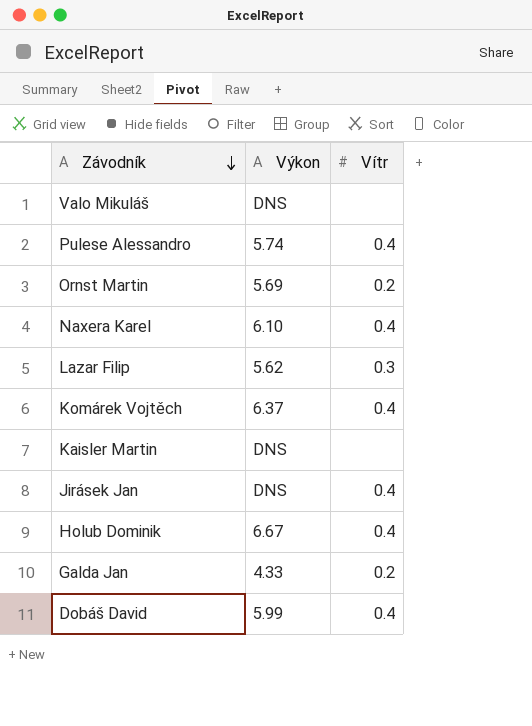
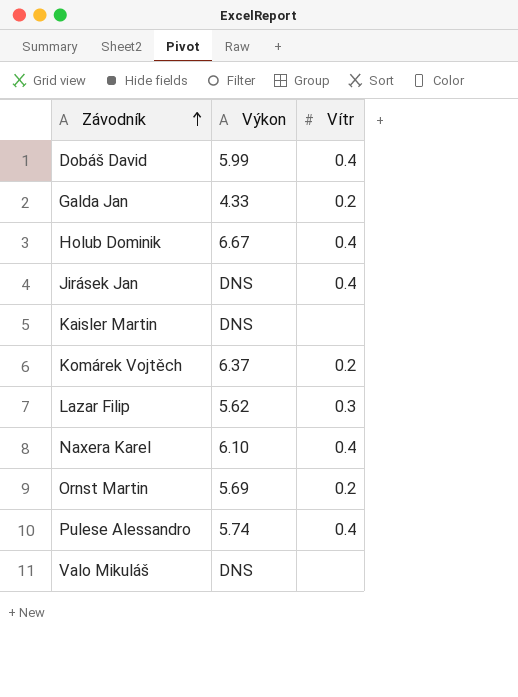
row order: Závodník descending -> Závodník ascending
Komárek Vojtěch | Vítr: 0.4 -> 0.2

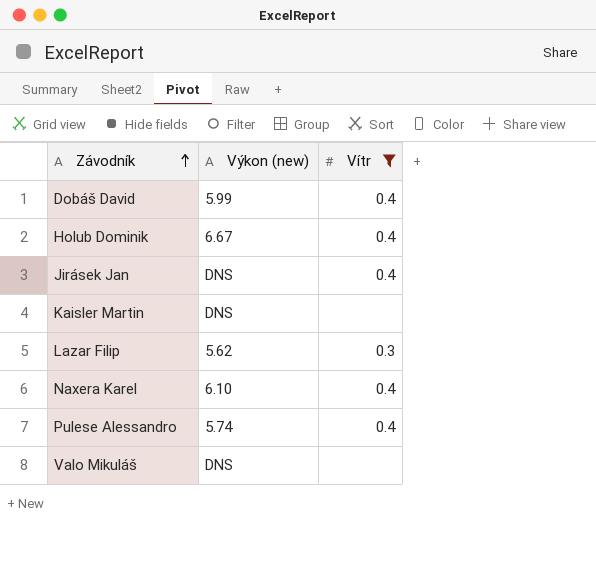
filter: none -> Vítr != 0.2
column name: Výkon -> Výkon (new)

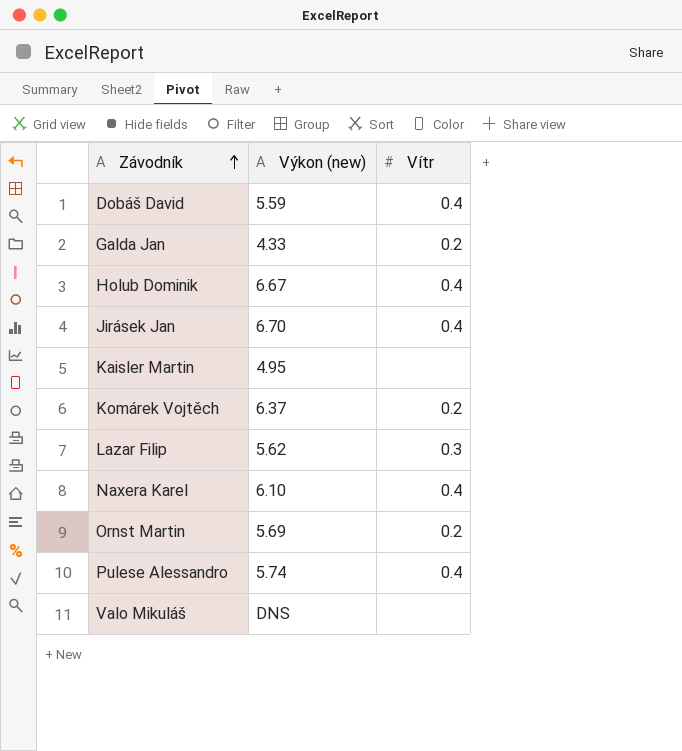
filter: Vítr != 0.2 -> none
Dobáš David | Výkon (new): 5.99 -> 5.59
Jirásek Jan | Výkon (new): DNS -> 6.70
Kaisler Martin | Výkon (new): DNS -> 4.95

